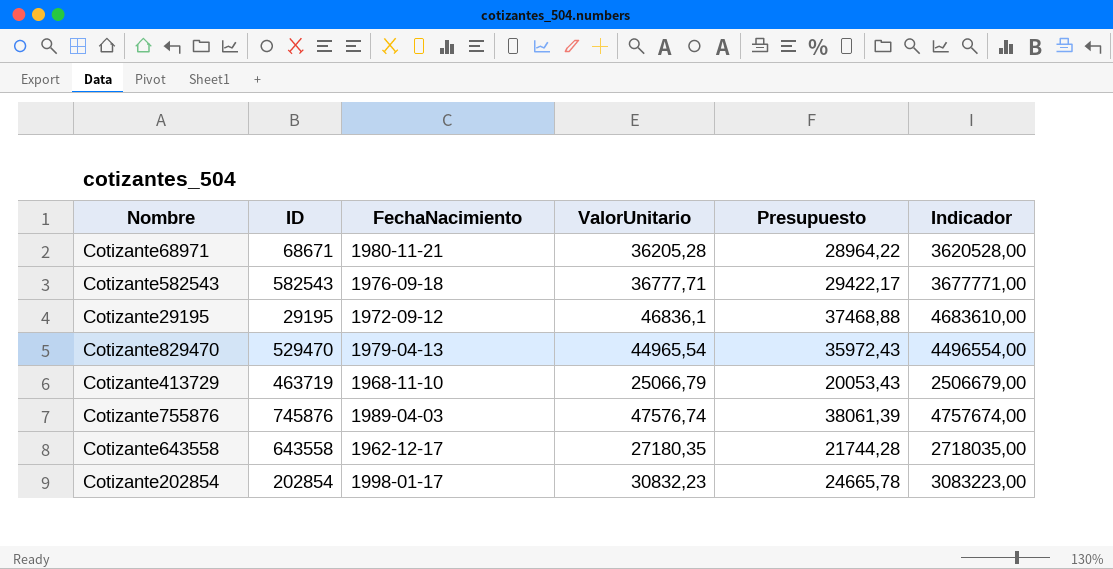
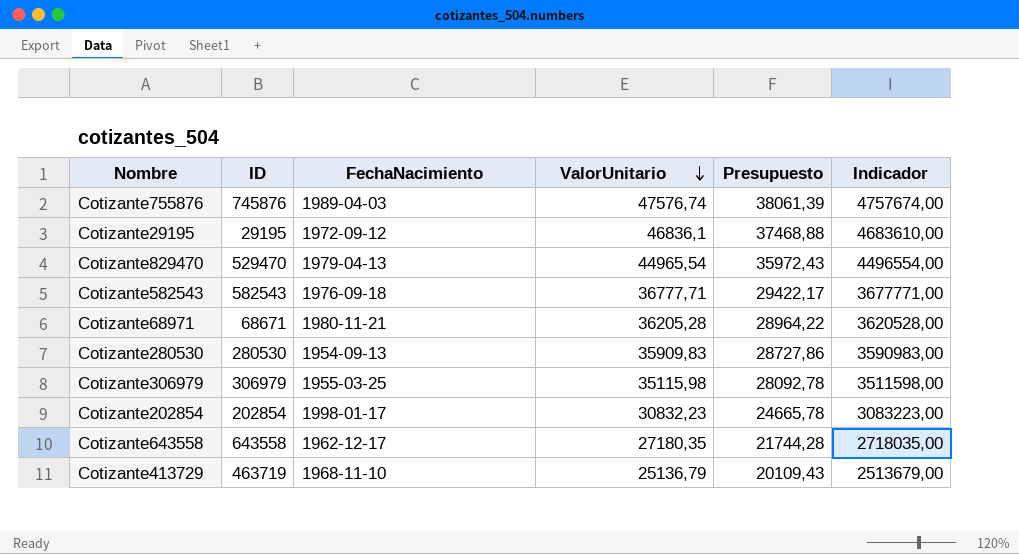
row order: none -> ValorUnitario descending
row Cotizante280530: none -> 280530 | 1954-09-13 | 35909,83 | 28727,86 | 3590983,00
row Cotizante306979: none -> 306979 | 1955-03-25 | 35115,98 | 28092,78 | 3511598,00
Cotizante413729 | ValorUnitario: 25066,79 -> 25136,79
Cotizante413729 | Presupuesto: 20053,43 -> 20109,43
Cotizante413729 | Indicador: 2506679,00 -> 2513679,00

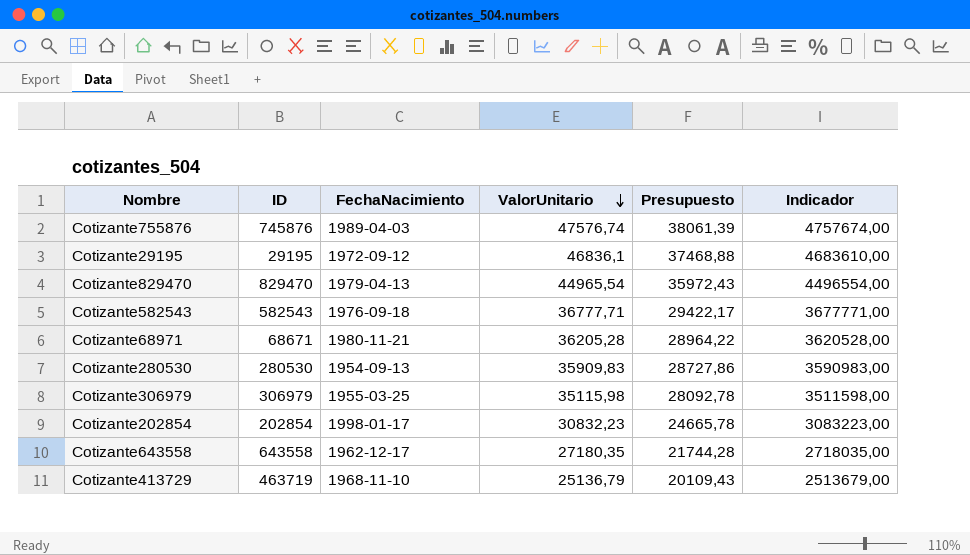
Cotizante829470 | ID: 529470 -> 829470

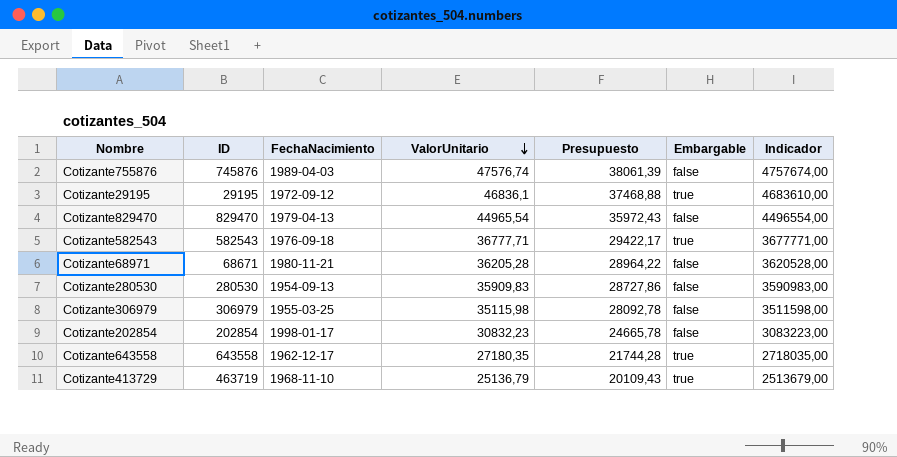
column Embargable | position: none -> 6

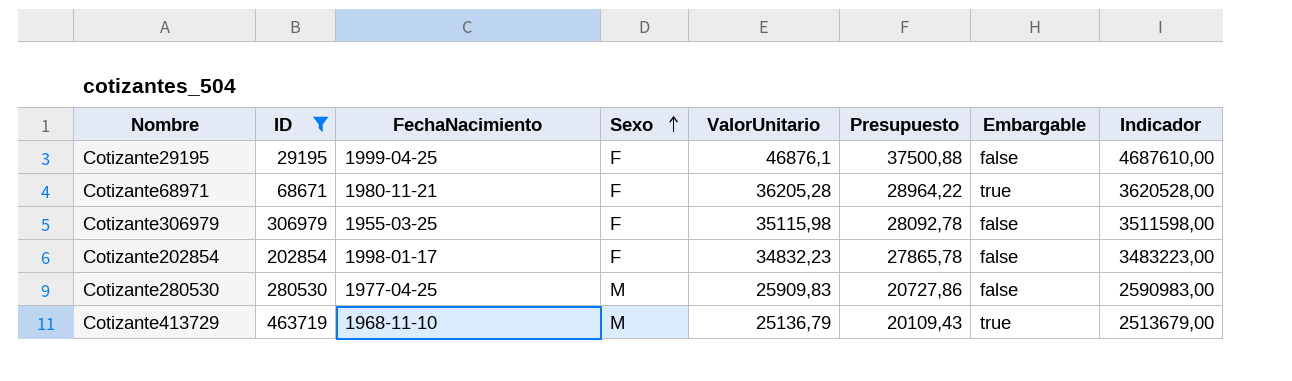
filter: none -> ID <= 463719
row order: ValorUnitario descending -> Sexo ascending
column Sexo | position: none -> 4
Cotizante29195 | FechaNacimiento: 1972-09-12 -> 1999-04-25
Cotizante29195 | ValorUnitario: 46836,1 -> 46876,1
Cotizante29195 | Presupuesto: 37468,88 -> 37500,88
Cotizante29195 | Embargable: true -> false
Cotizante29195 | Indicador: 4683610,00 -> 4687610,00
Cotizante68971 | Embargable: false -> true
Cotizante202854 | ValorUnitario: 30832,23 -> 34832,23
Cotizante202854 | Presupuesto: 24665,78 -> 27865,78
Cotizante202854 | Indicador: 3083223,00 -> 3483223,00
Cotizante280530 | FechaNacimiento: 1954-09-13 -> 1977-04-25
Cotizante280530 | ValorUnitario: 35909,83 -> 25909,83
Cotizante280530 | Presupuesto: 28727,86 -> 20727,86
Cotizante280530 | Indicador: 3590983,00 -> 2590983,00

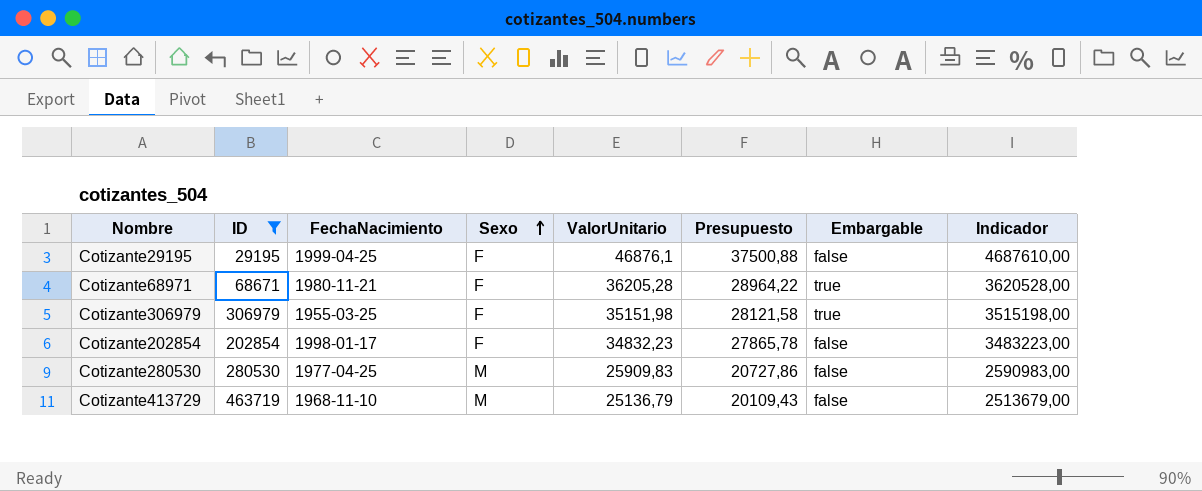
Cotizante306979 | ValorUnitario: 35115,98 -> 35151,98
Cotizante306979 | Presupuesto: 28092,78 -> 28121,58
Cotizante306979 | Embargable: false -> true
Cotizante306979 | Indicador: 3511598,00 -> 3515198,00
Cotizante413729 | Embargable: true -> false

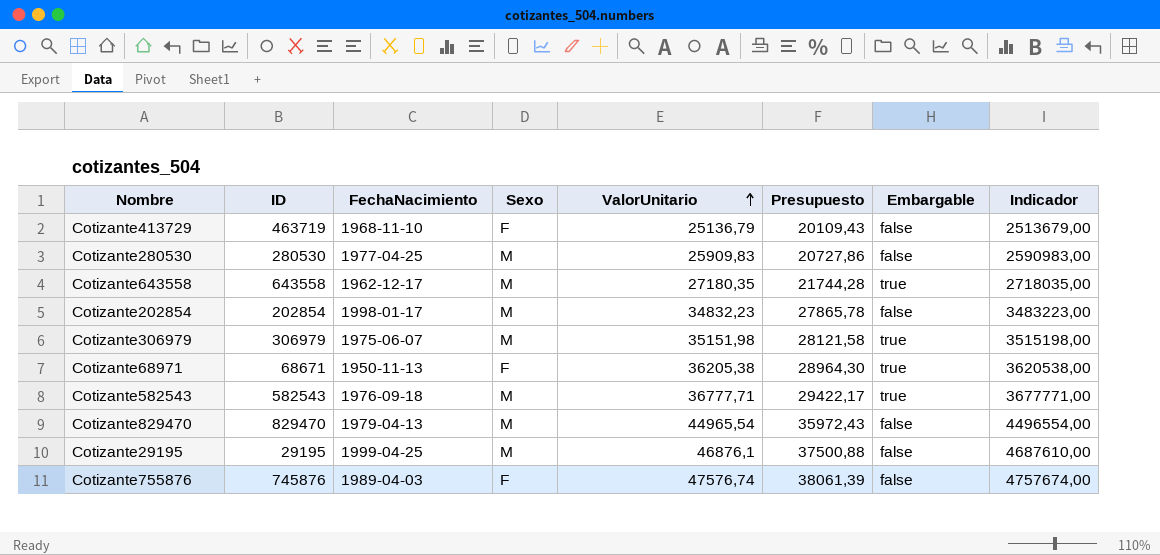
filter: ID <= 463719 -> none
row order: Sexo ascending -> ValorUnitario ascending
Cotizante413729 | Sexo: M -> F
Cotizante202854 | Sexo: F -> M
Cotizante306979 | FechaNacimiento: 1955-03-25 -> 1975-06-07
Cotizante306979 | Sexo: F -> M
Cotizante68971 | FechaNacimiento: 1980-11-21 -> 1950-11-13
Cotizante68971 | ValorUnitario: 36205,28 -> 36205,38
Cotizante68971 | Presupuesto: 28964,22 -> 28964,30
Cotizante68971 | Indicador: 3620528,00 -> 3620538,00
Cotizante29195 | Sexo: F -> M

